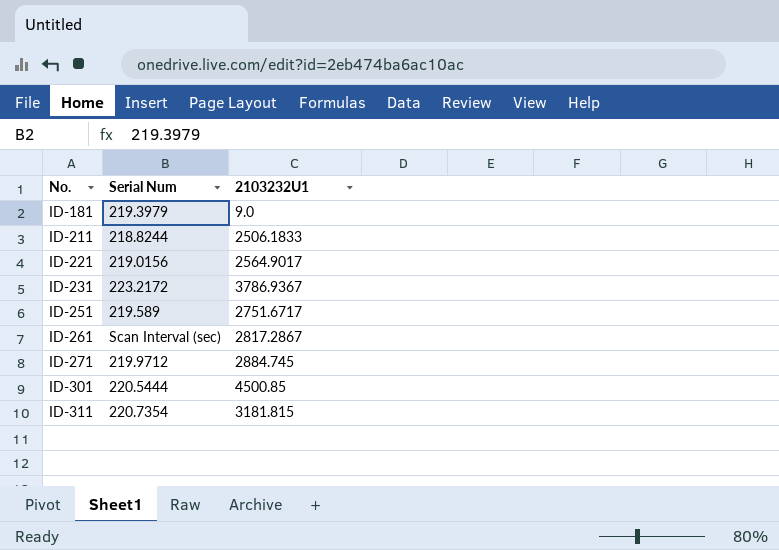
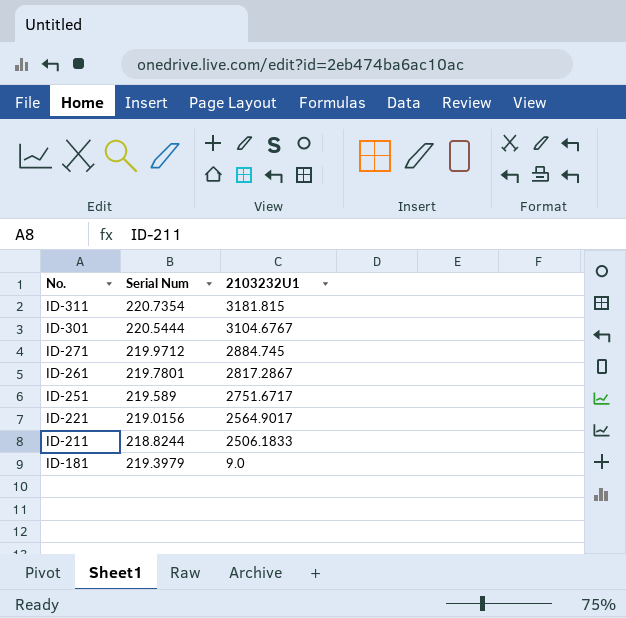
row order: No. ascending -> No. descending
row ID-231: 223.2172 | 3786.9367 -> none
ID-301 | 2103232U1: 4500.85 -> 3104.6767
ID-261 | Serial Num: Scan Interval (sec) -> 219.7801

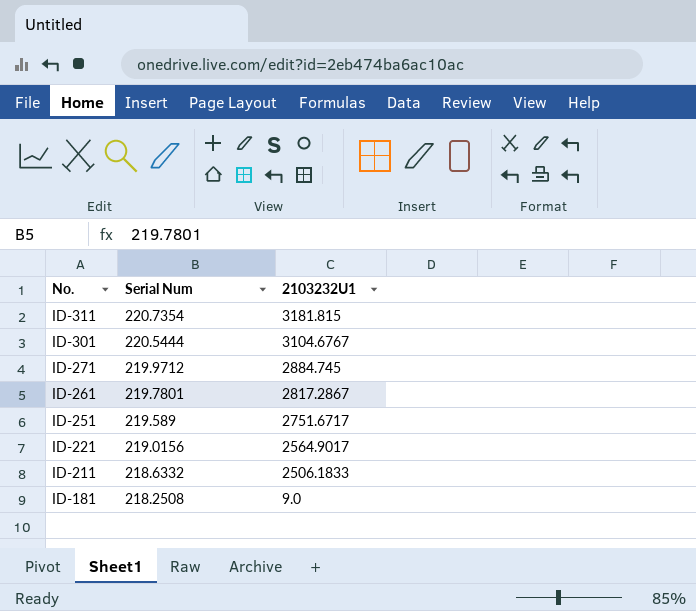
ID-211 | Serial Num: 218.8244 -> 218.6332
ID-181 | Serial Num: 219.3979 -> 218.2508

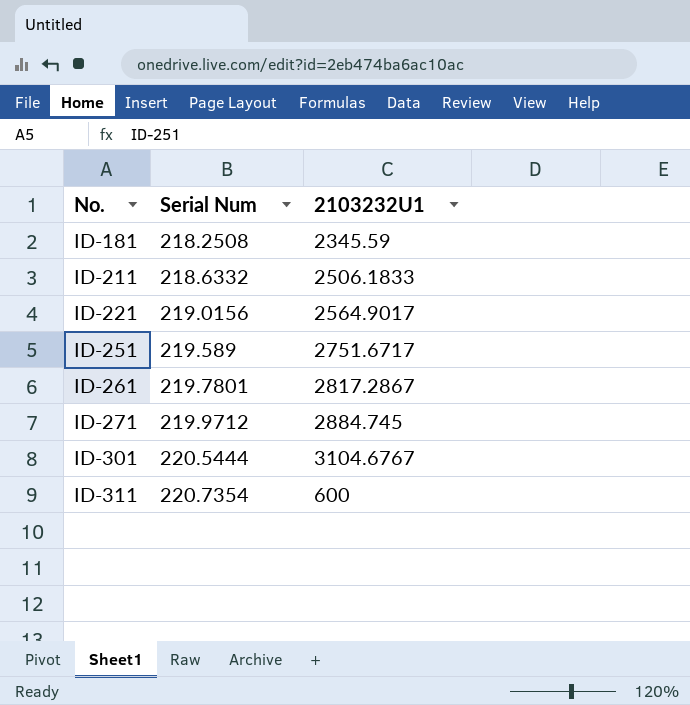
row order: No. descending -> No. ascending
ID-181 | 2103232U1: 9.0 -> 2345.59
ID-311 | 2103232U1: 3181.815 -> 600

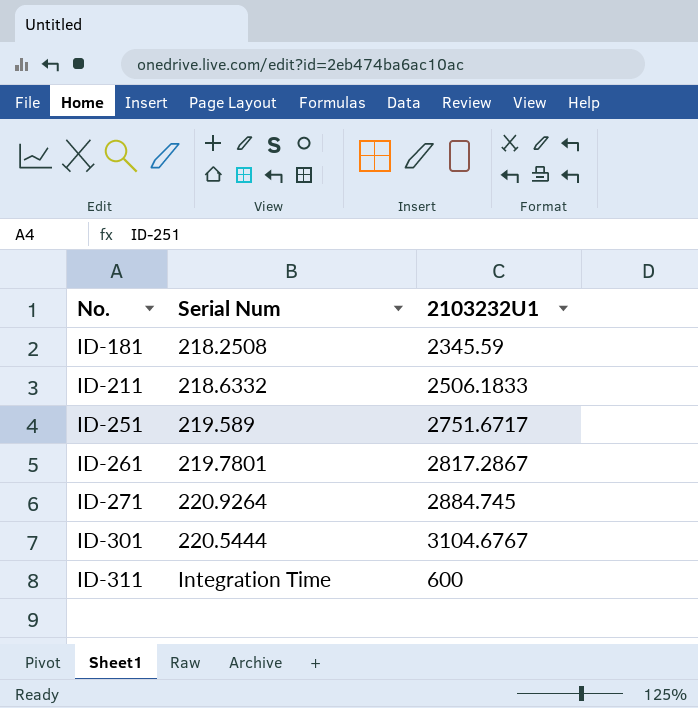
row ID-221: 219.0156 | 2564.9017 -> none
ID-271 | Serial Num: 219.9712 -> 220.9264
ID-311 | Serial Num: 220.7354 -> Integration Time

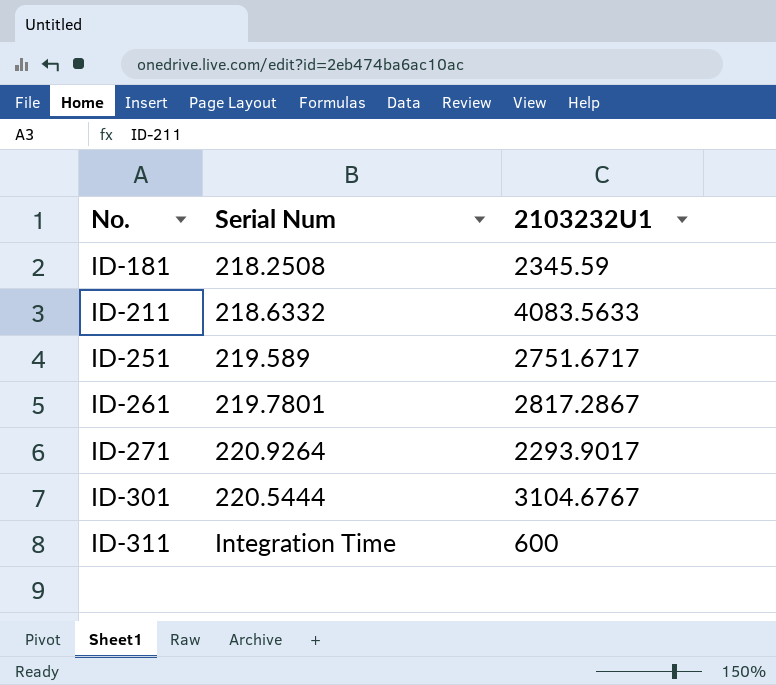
ID-211 | 2103232U1: 2506.1833 -> 4083.5633
ID-271 | 2103232U1: 2884.745 -> 2293.9017

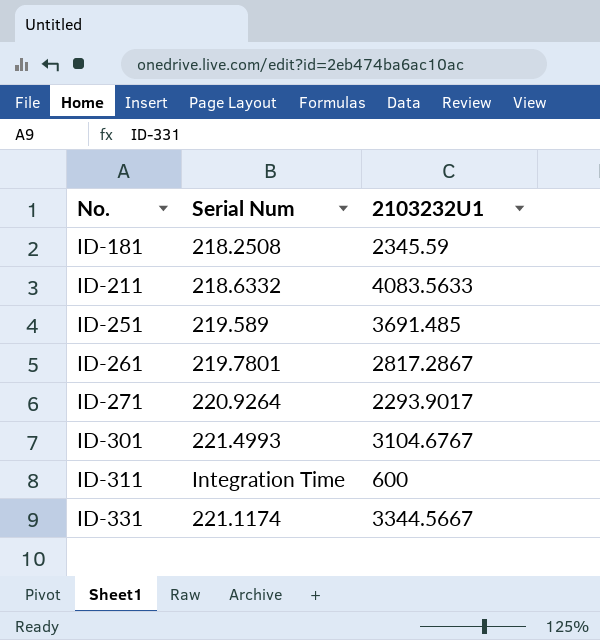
ID-251 | 2103232U1: 2751.6717 -> 3691.485
ID-301 | Serial Num: 220.5444 -> 221.4993
row ID-331: none -> 221.1174 | 3344.5667

